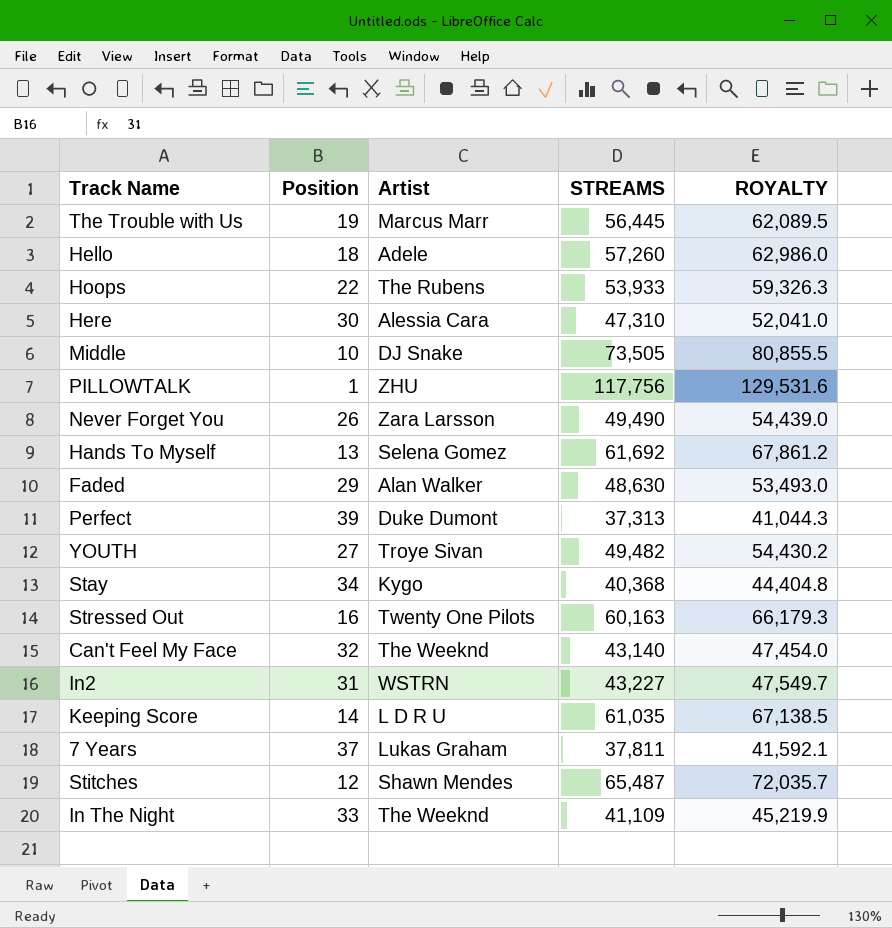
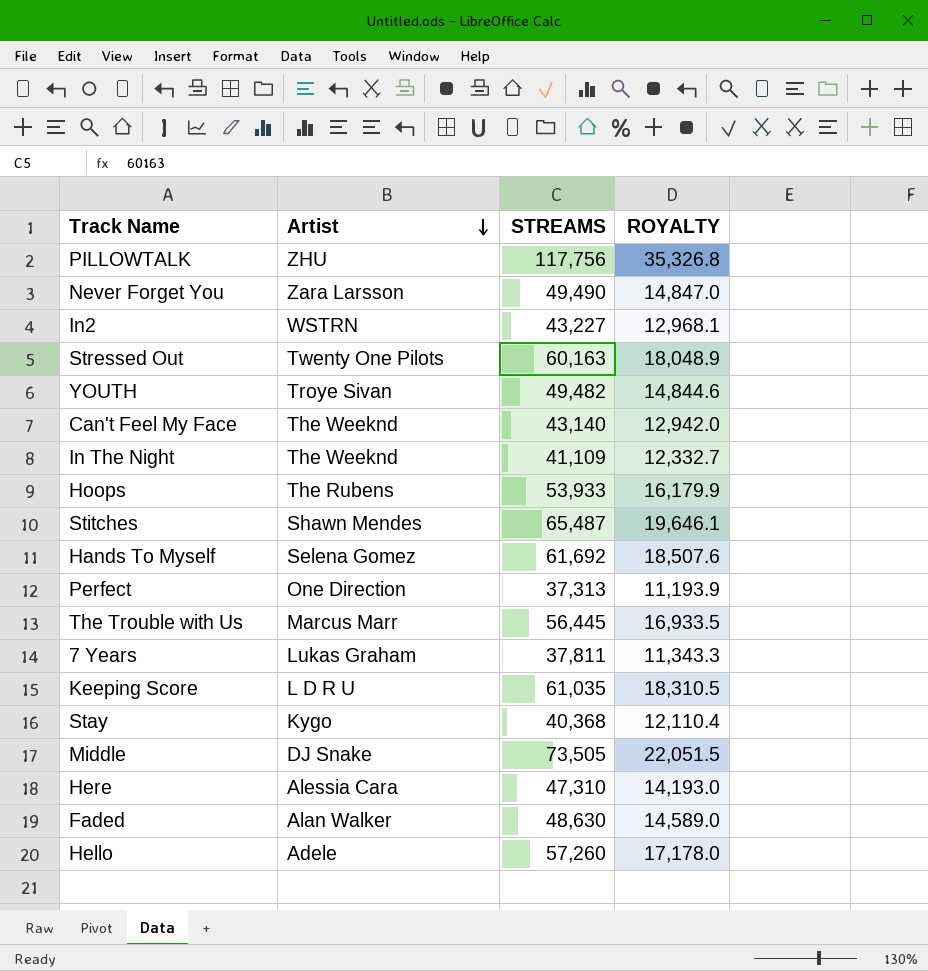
row order: none -> Artist descending
column Position | position: 2 -> none
column ROYALTY | formula: [STREAMS] * 1.1 -> [STREAMS] * 0.3
Perfect | Artist: Duke Dumont -> One Direction

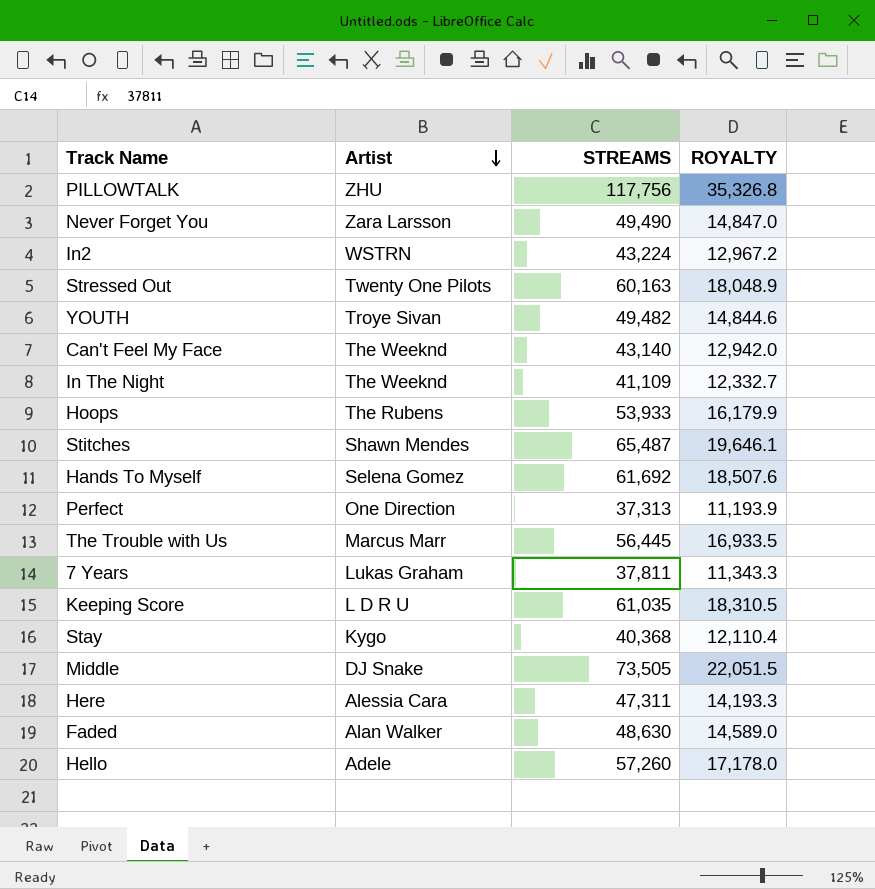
In2 | STREAMS: 43,227 -> 43,224
In2 | ROYALTY: 12,968.1 -> 12,967.2
Here | STREAMS: 47,310 -> 47,311
Here | ROYALTY: 14,193.0 -> 14,193.3

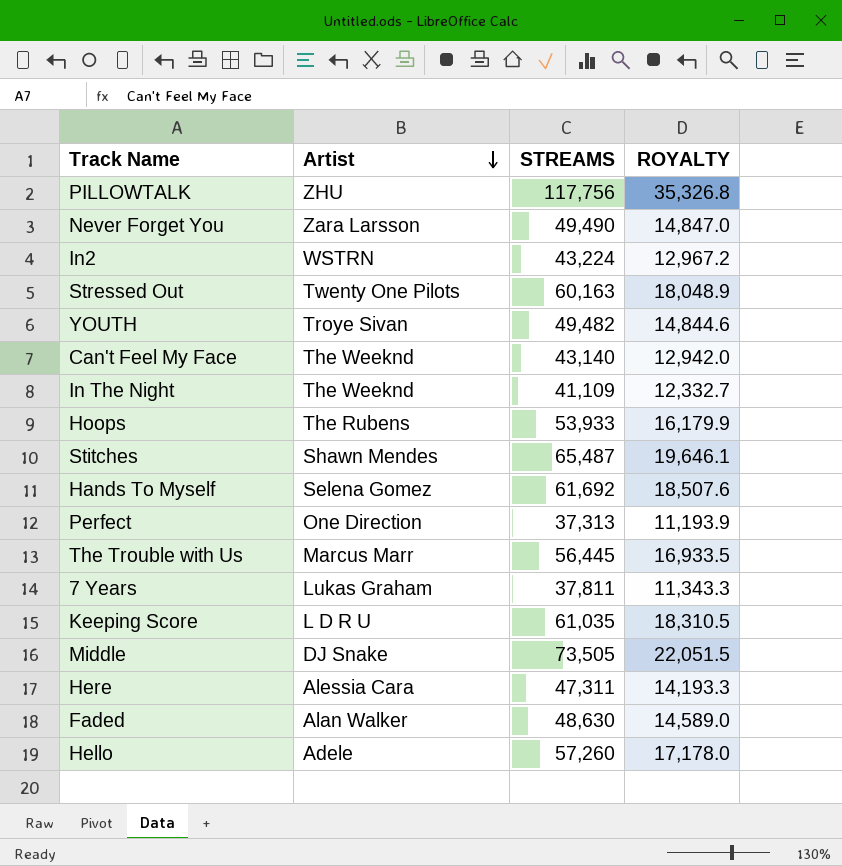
row Stay: Kygo | 40,368 | 12,110.4 -> none

